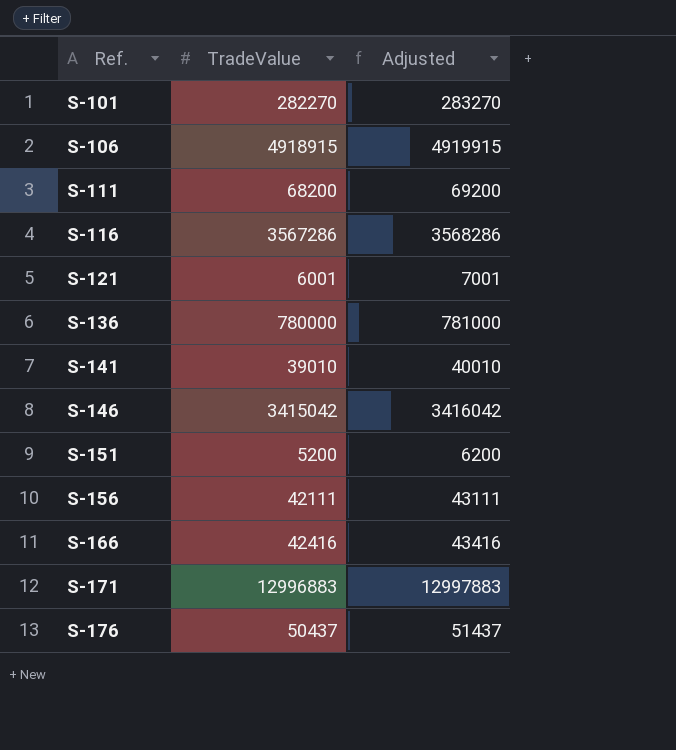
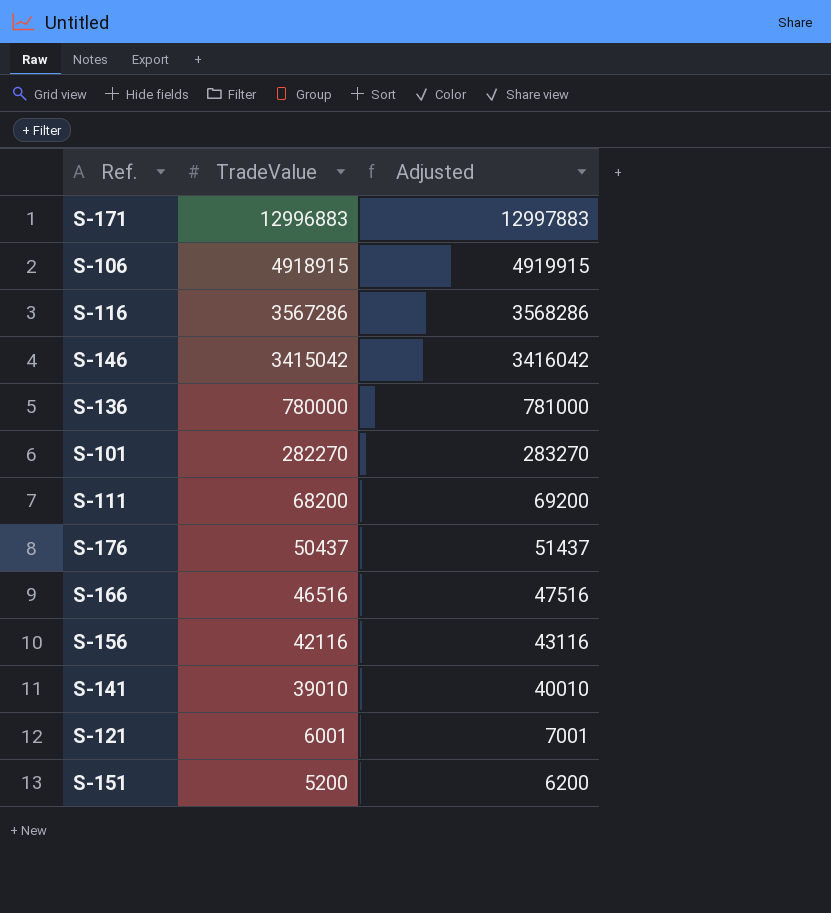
row order: Ref. ascending -> TradeValue descending
S-166 | TradeValue: 42416 -> 46516
S-166 | Adjusted: 43416 -> 47516
S-156 | TradeValue: 42111 -> 42116
S-156 | Adjusted: 43111 -> 43116

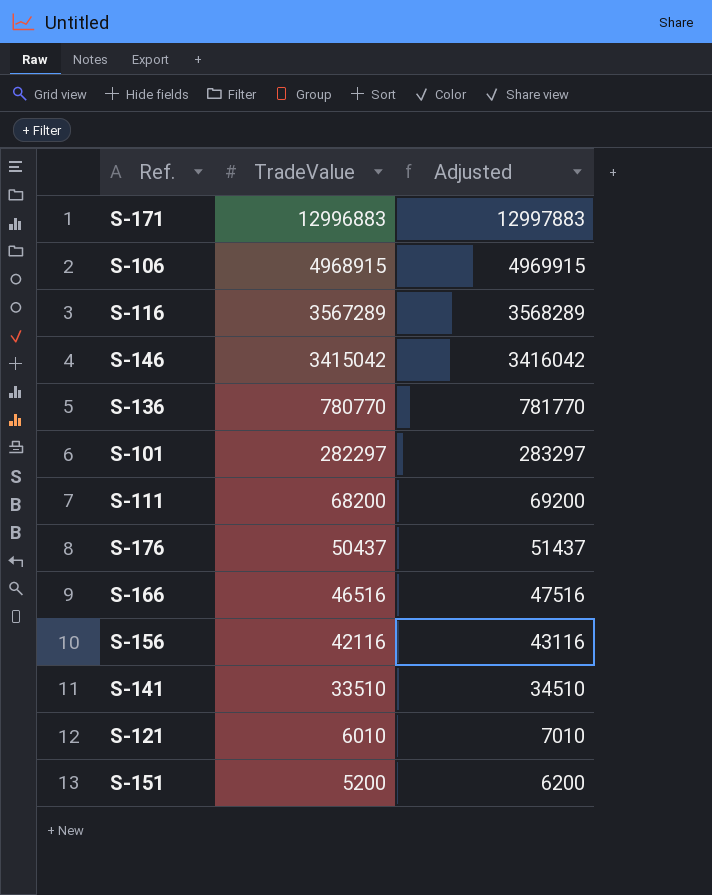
S-106 | TradeValue: 4918915 -> 4968915
S-106 | Adjusted: 4919915 -> 4969915
S-116 | TradeValue: 3567286 -> 3567289
S-116 | Adjusted: 3568286 -> 3568289
S-136 | TradeValue: 780000 -> 780770
S-136 | Adjusted: 781000 -> 781770
S-101 | TradeValue: 282270 -> 282297
S-101 | Adjusted: 283270 -> 283297
S-141 | TradeValue: 39010 -> 33510
S-141 | Adjusted: 40010 -> 34510
S-121 | TradeValue: 6001 -> 6010
S-121 | Adjusted: 7001 -> 7010

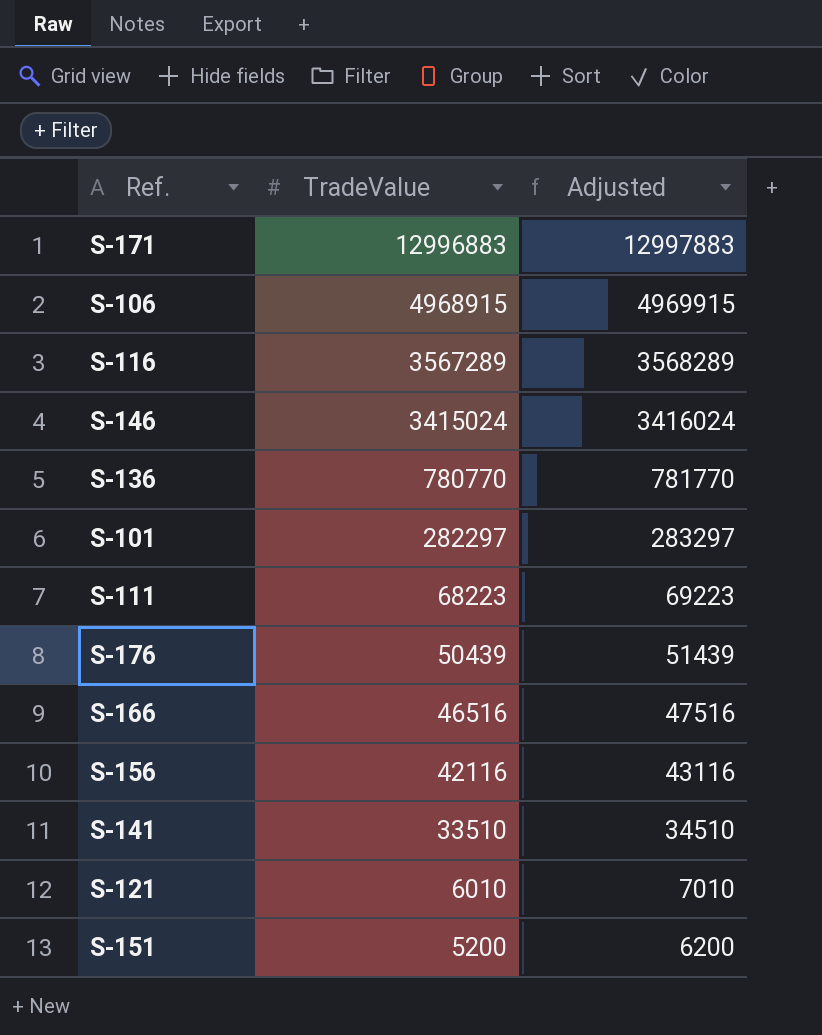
S-146 | TradeValue: 3415042 -> 3415024
S-146 | Adjusted: 3416042 -> 3416024
S-111 | TradeValue: 68200 -> 68223
S-111 | Adjusted: 69200 -> 69223
S-176 | TradeValue: 50437 -> 50439
S-176 | Adjusted: 51437 -> 51439

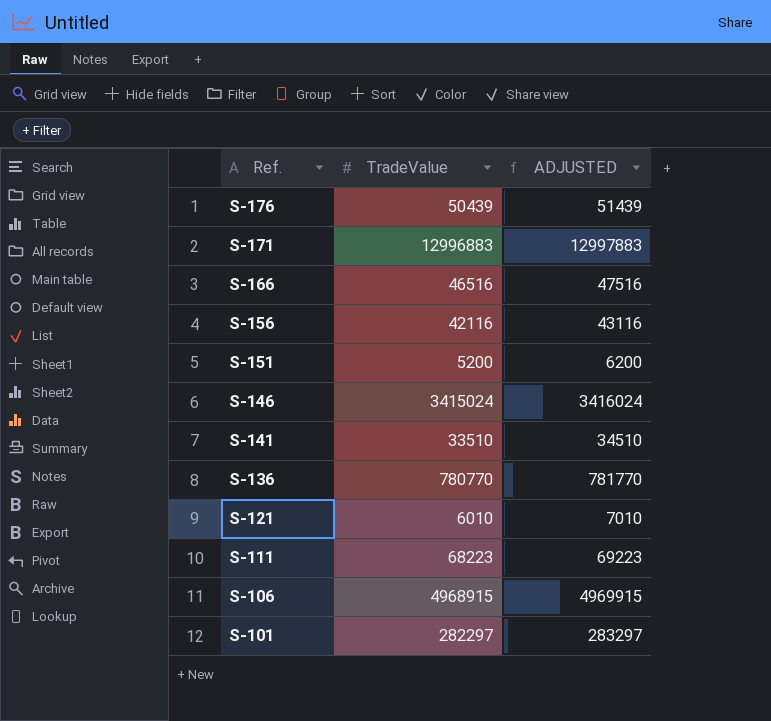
row order: TradeValue descending -> Ref. descending
column name: Adjusted -> ADJUSTED
row S-116: 3567289 | 3568289 -> none

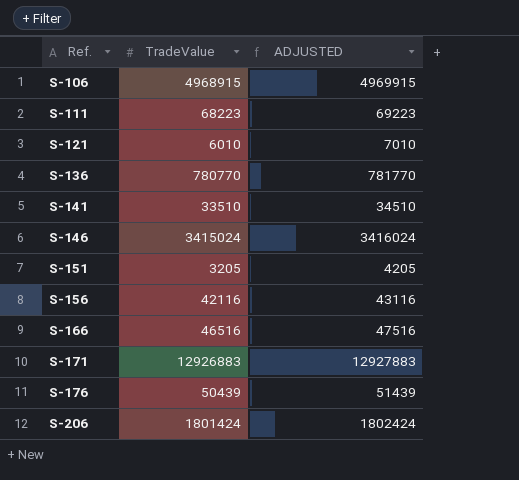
row order: Ref. descending -> Ref. ascending
row S-101: 282297 | 283297 -> none
S-151 | TradeValue: 5200 -> 3205
S-151 | ADJUSTED: 6200 -> 4205
S-171 | TradeValue: 12996883 -> 12926883
S-171 | ADJUSTED: 12997883 -> 12927883
row S-206: none -> 1801424 | 1802424

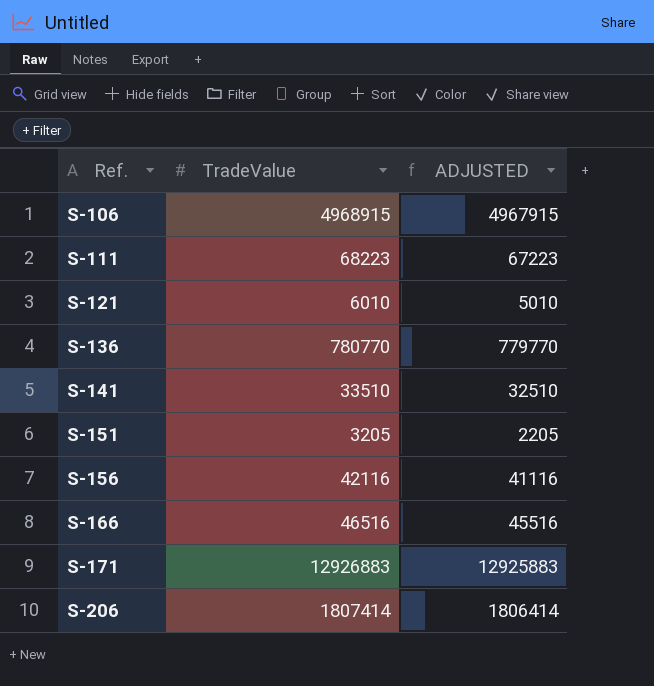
column ADJUSTED | formula: [TradeValue] + 1000 -> [TradeValue] - 1000
row S-146: 3415024 | 3416024 -> none
row S-176: 50439 | 51439 -> none
S-206 | TradeValue: 1801424 -> 1807414

